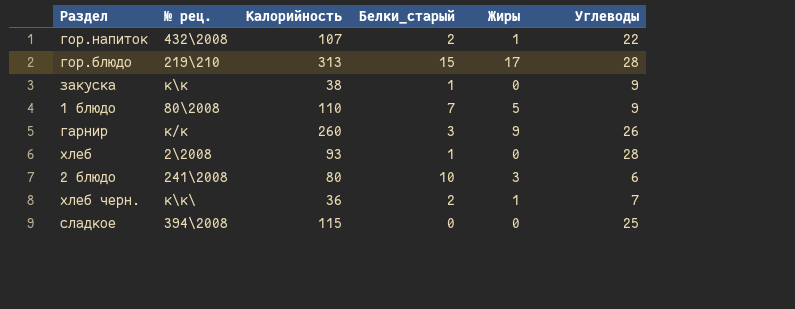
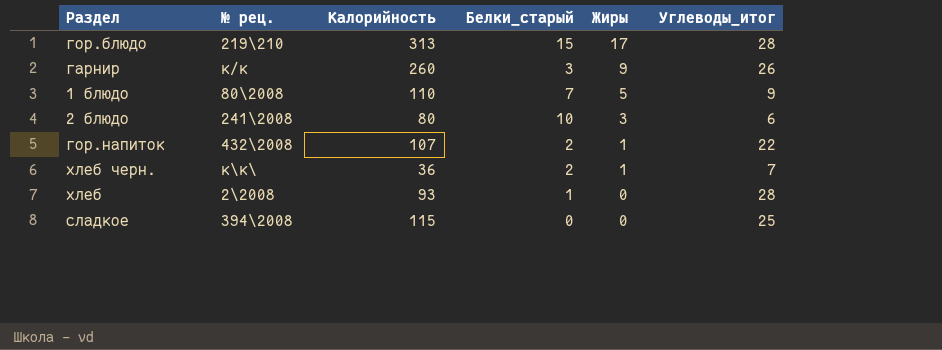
row order: none -> Жиры descending
column name: Углеводы -> Углеводы_итог
row закуска: к\к | 38 | 1 | 0 | 9 -> none

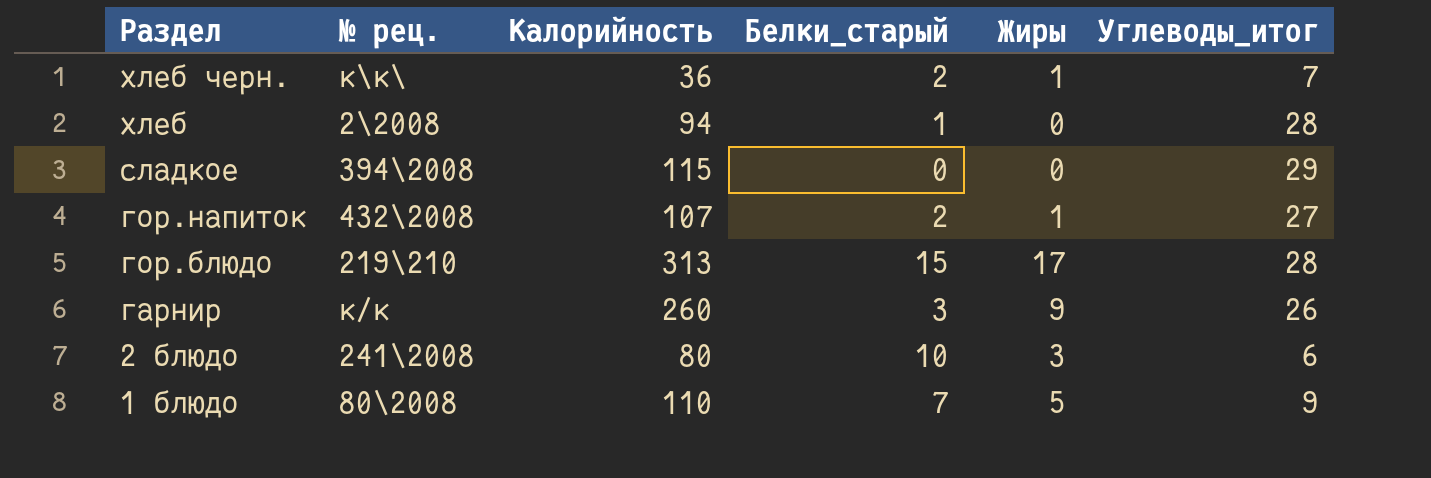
row order: Жиры descending -> Раздел descending
хлеб | Калорийность: 93 -> 94
сладкое | Углеводы_итог: 25 -> 29
гор.напиток | Углеводы_итог: 22 -> 27

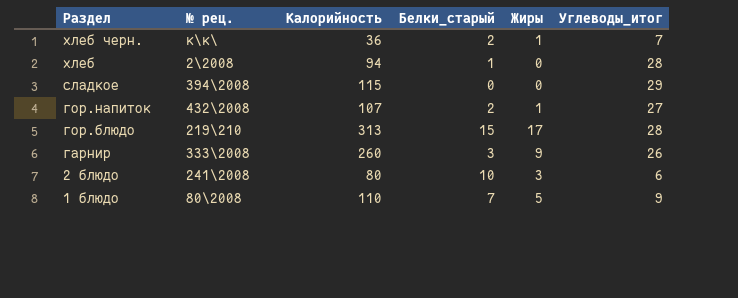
гарнир | № рец.: к/к -> 333\2008

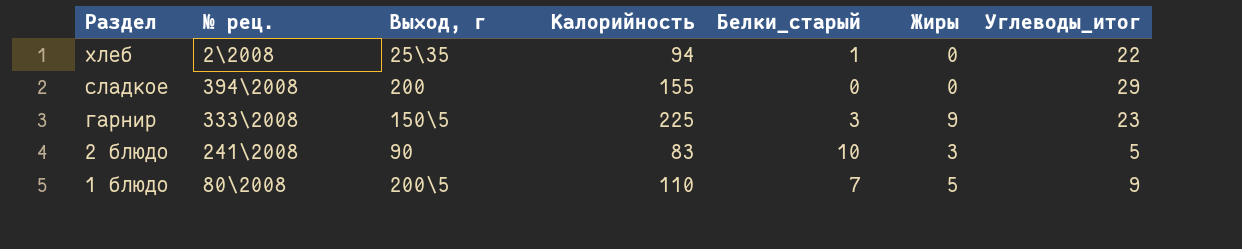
column Выход, г | position: none -> 3
row хлеб черн.: к\к\ | 36 | 2 | 1 | 7 -> none
row гор.напиток: 432\2008 | 107 | 2 | 1 | 27 -> none
row гор.блюдо: 219\210 | 313 | 15 | 17 | 28 -> none
хлеб | Углеводы_итог: 28 -> 22
сладкое | Калорийность: 115 -> 155
гарнир | Калорийность: 260 -> 225
гарнир | Углеводы_итог: 26 -> 23
2 блюдо | Калорийность: 80 -> 83
2 блюдо | Углеводы_итог: 6 -> 5

